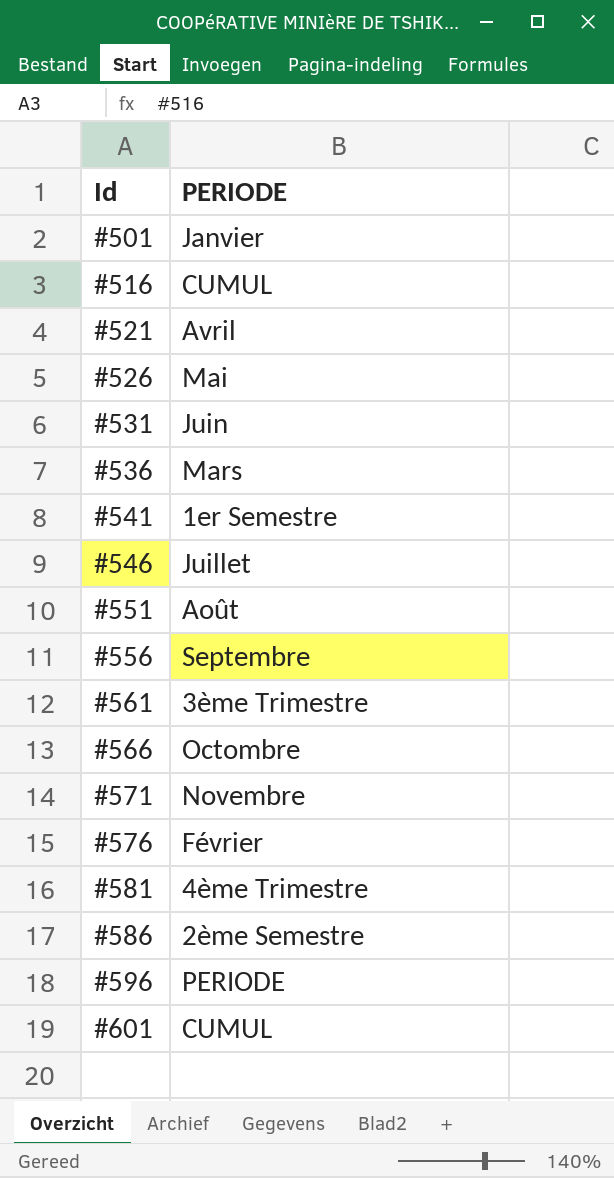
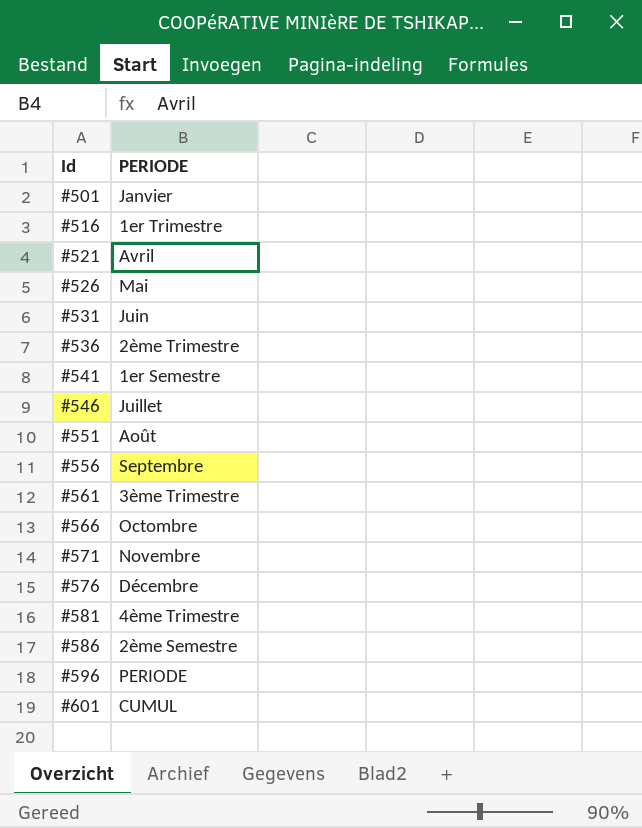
#516 | PERIODE: CUMUL -> 1er Trimestre
#536 | PERIODE: Mars -> 2ème Trimestre
#576 | PERIODE: Février -> Décembre

